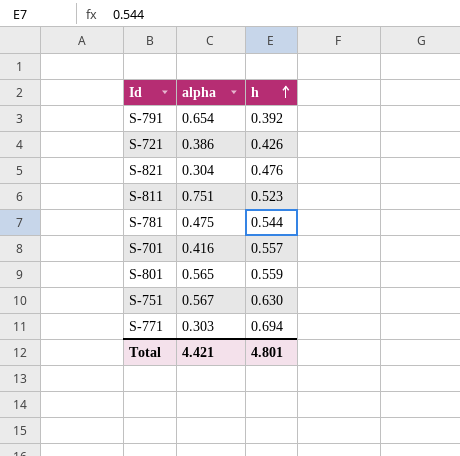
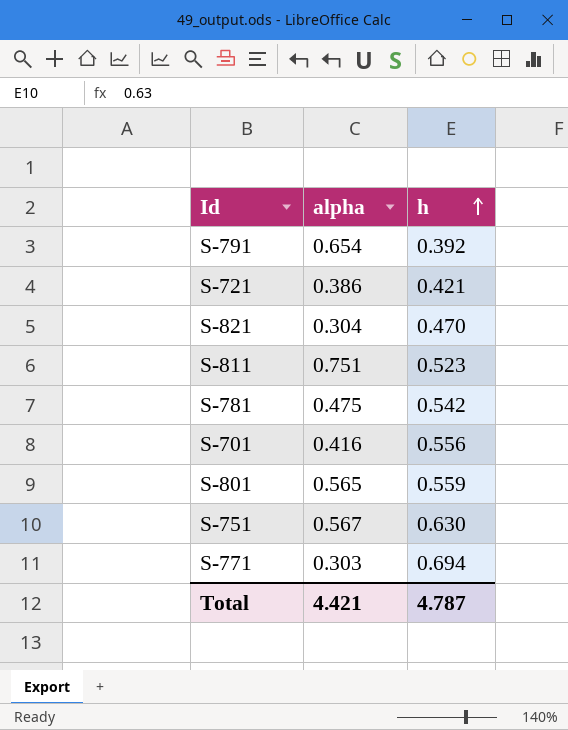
S-721 | h: 0.426 -> 0.421
S-821 | h: 0.476 -> 0.470
S-781 | h: 0.544 -> 0.542
S-701 | h: 0.557 -> 0.556
Total | h: 4.801 -> 4.787

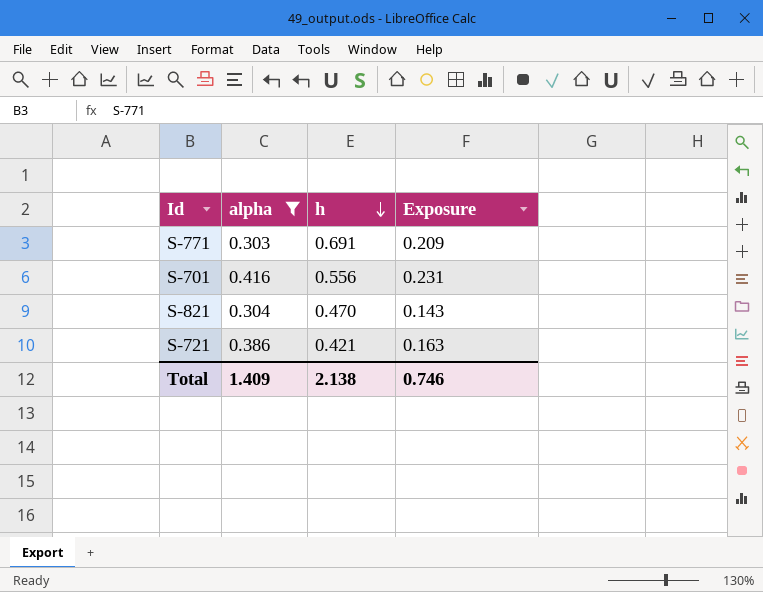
filter: none -> alpha <= 0.416
row order: h ascending -> h descending
column Exposure | formula: none -> [alpha] * [h]
S-771 | h: 0.694 -> 0.691
Total | alpha: 4.421 -> 1.409
Total | h: 4.787 -> 2.138

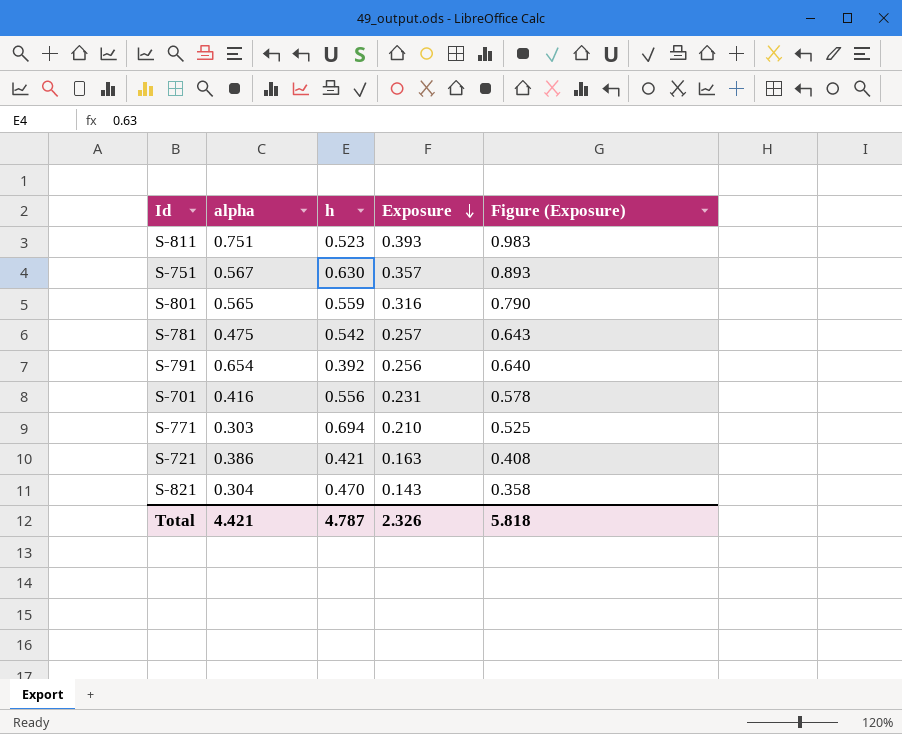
filter: alpha <= 0.416 -> none
row order: h descending -> Exposure descending
column Figure (Exposure) | formula: none -> [Exposure] * 2.5
S-771 | h: 0.691 -> 0.694
S-771 | Exposure: 0.209 -> 0.210
Total | alpha: 1.409 -> 4.421
Total | h: 2.138 -> 4.787
Total | Exposure: 0.746 -> 2.326

